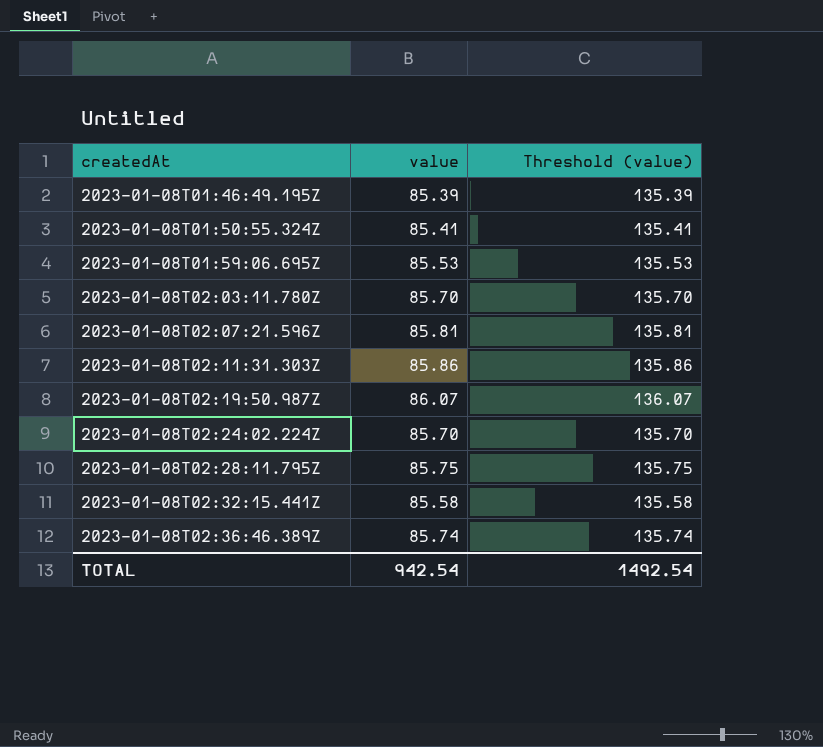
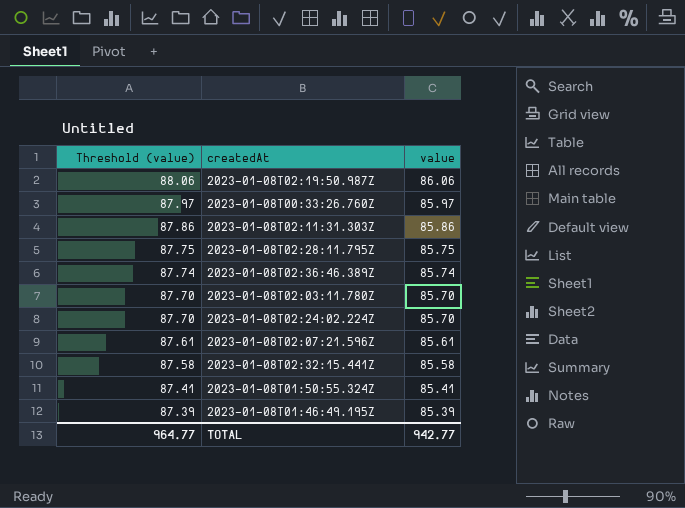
row order: createdAt ascending -> Threshold (value) descending
column Threshold (value) | formula: [value] + 50 -> [value] + 2
column Threshold (value) | position: 3 -> 1
row 2023-01-08T01:59:06.695Z: 85.53 | 135.53 -> none
2023-01-08T02:19:50.987Z | value: 86.07 -> 86.06
row 2023-01-08T00:33:26.760Z: none -> 87.97 | 85.97
2023-01-08T02:07:21.596Z | value: 85.81 -> 85.61
TOTAL | Threshold (value): 1492.54 -> 964.77
TOTAL | value: 942.54 -> 942.77

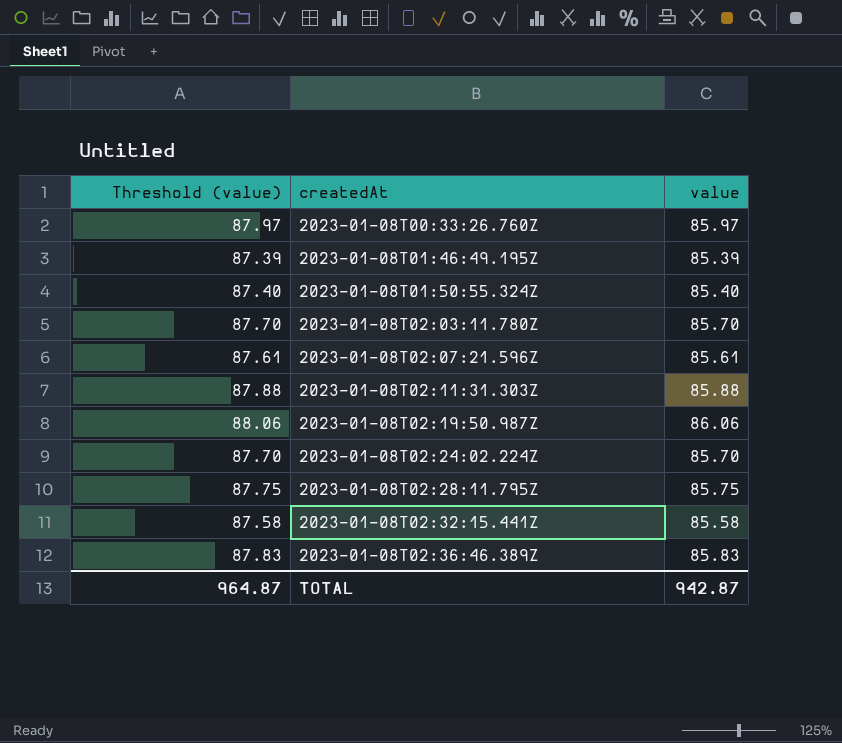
row order: Threshold (value) descending -> createdAt ascending
2023-01-08T01:50:55.324Z | Threshold (value): 87.41 -> 87.40
2023-01-08T01:50:55.324Z | value: 85.41 -> 85.40
2023-01-08T02:11:31.303Z | Threshold (value): 87.86 -> 87.88
2023-01-08T02:11:31.303Z | value: 85.86 -> 85.88
2023-01-08T02:36:46.389Z | Threshold (value): 87.74 -> 87.83
2023-01-08T02:36:46.389Z | value: 85.74 -> 85.83
TOTAL | Threshold (value): 964.77 -> 964.87
TOTAL | value: 942.77 -> 942.87

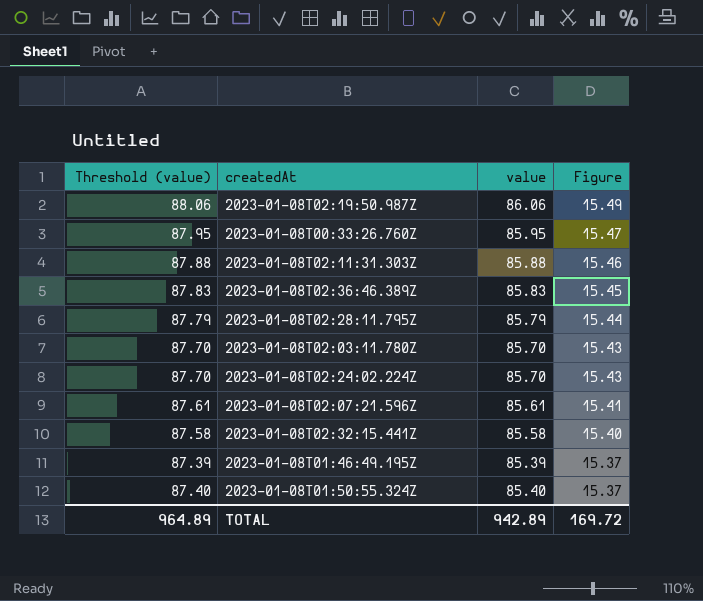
row order: createdAt ascending -> Figure descending
column Figure | formula: none -> [value] * 0.18
2023-01-08T00:33:26.760Z | Threshold (value): 87.97 -> 87.95
2023-01-08T00:33:26.760Z | value: 85.97 -> 85.95
2023-01-08T02:28:11.795Z | Threshold (value): 87.75 -> 87.79
2023-01-08T02:28:11.795Z | value: 85.75 -> 85.79
TOTAL | Threshold (value): 964.87 -> 964.89
TOTAL | value: 942.87 -> 942.89

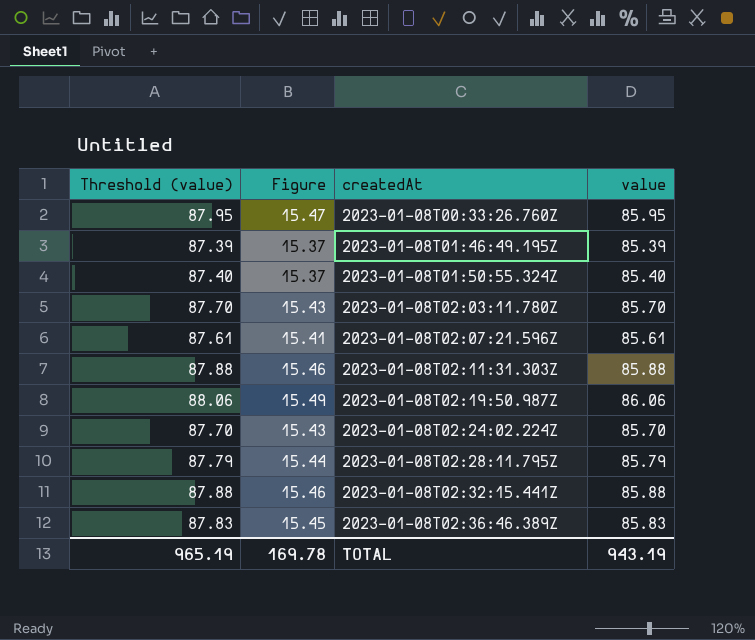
row order: Figure descending -> createdAt ascending
column Figure | position: 4 -> 2
2023-01-08T02:32:15.441Z | Threshold (value): 87.58 -> 87.88
2023-01-08T02:32:15.441Z | Figure: 15.40 -> 15.46
2023-01-08T02:32:15.441Z | value: 85.58 -> 85.88
TOTAL | Threshold (value): 964.89 -> 965.19
TOTAL | Figure: 169.72 -> 169.78
TOTAL | value: 942.89 -> 943.19

